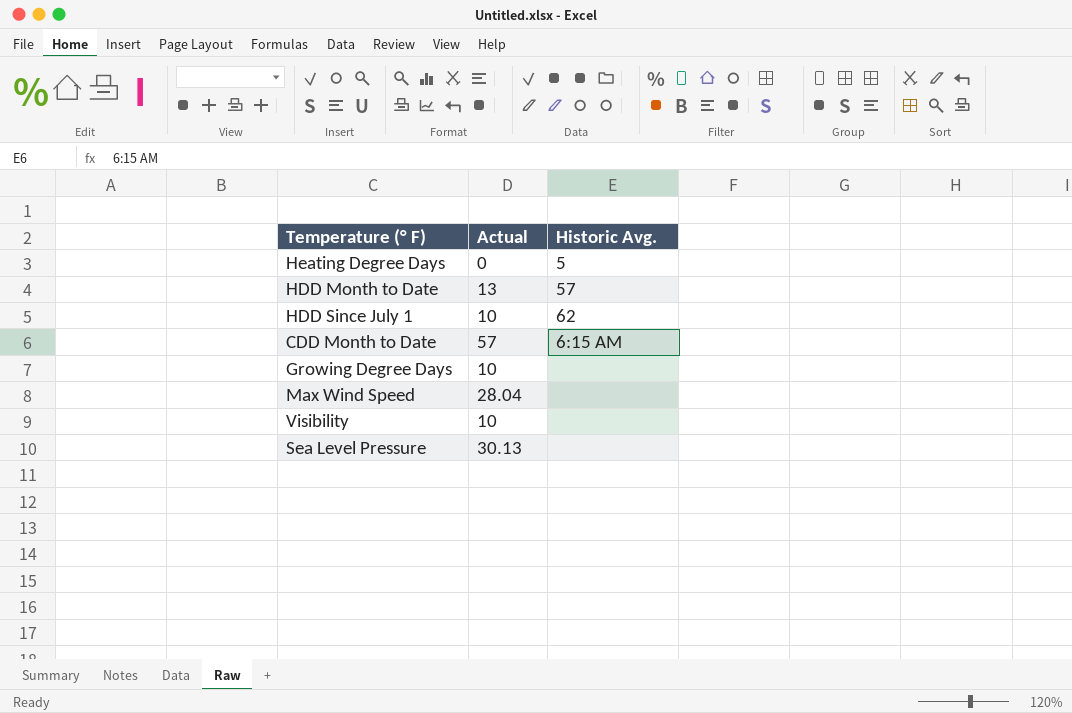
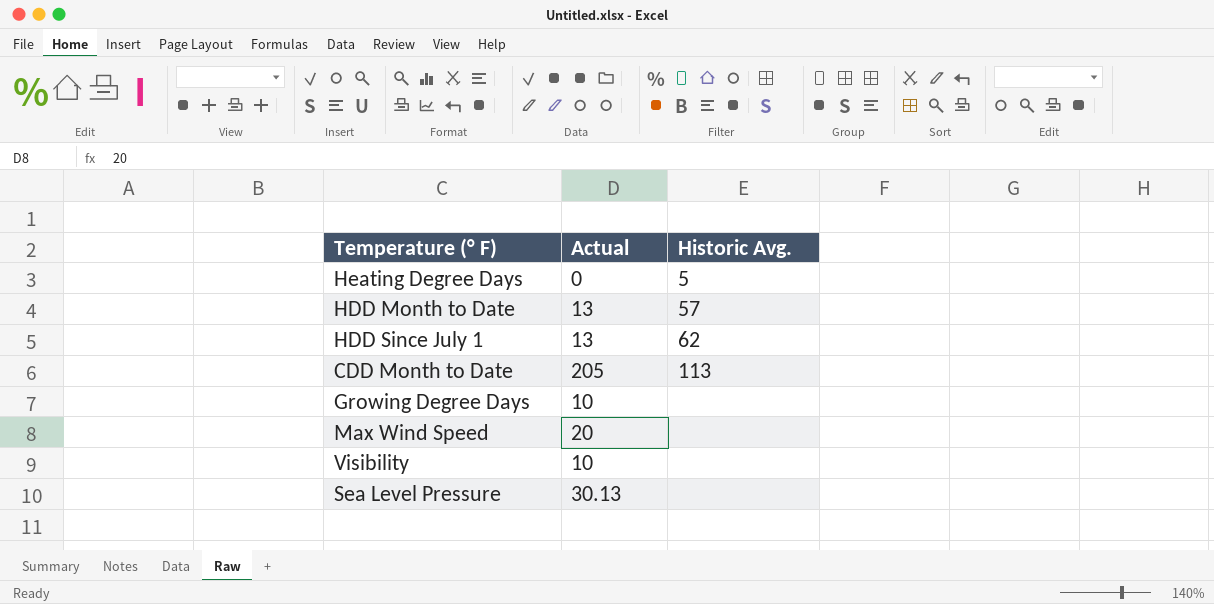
HDD Since July 1 | Actual: 10 -> 13
CDD Month to Date | Actual: 57 -> 205
CDD Month to Date | Historic Avg.: 6:15 AM -> 113
Max Wind Speed | Actual: 28.04 -> 20

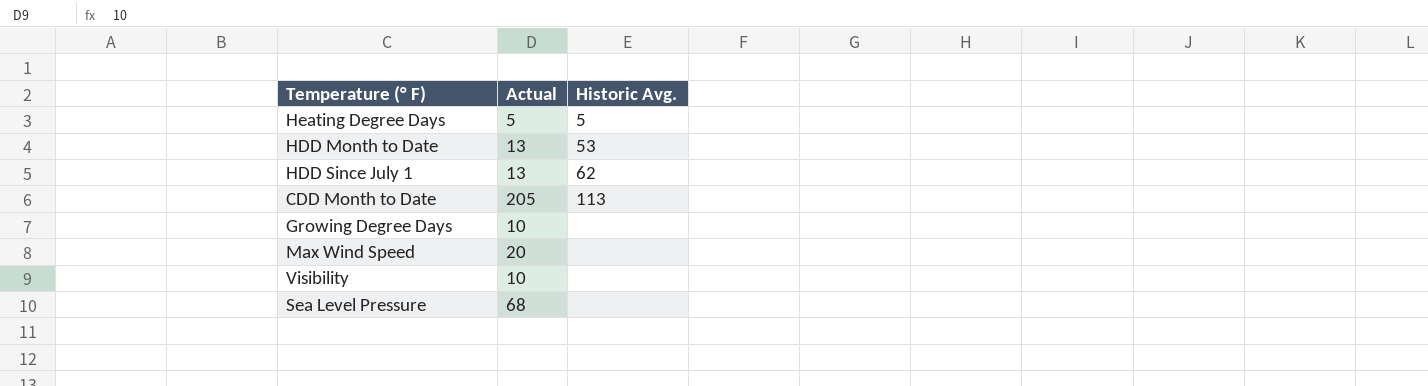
Heating Degree Days | Actual: 0 -> 5
HDD Month to Date | Historic Avg.: 57 -> 53
Sea Level Pressure | Actual: 30.13 -> 68

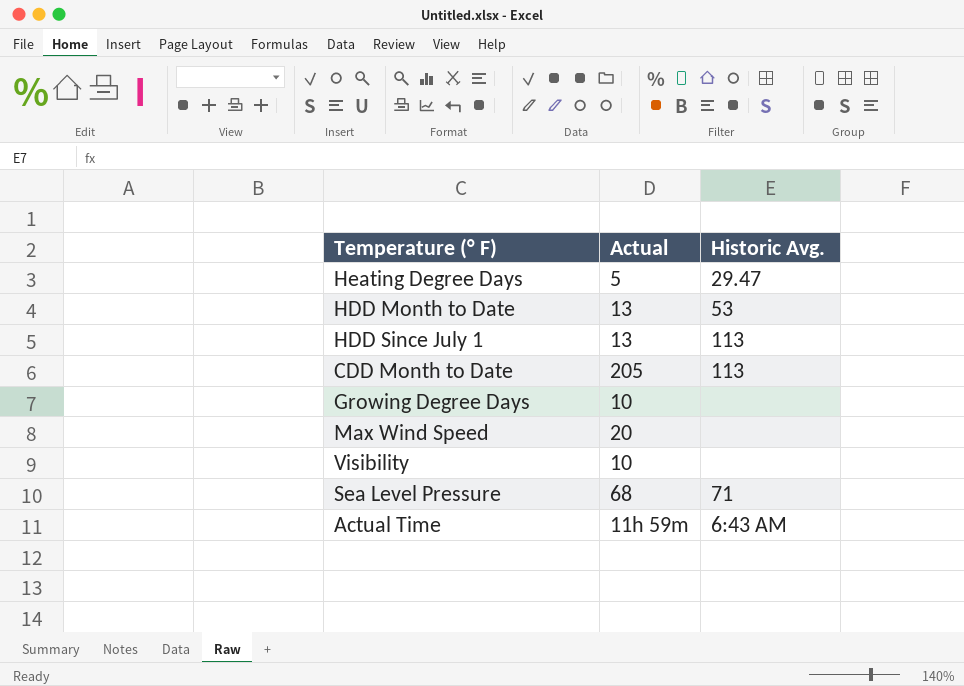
Heating Degree Days | Historic Avg.: 5 -> 29.47
HDD Since July 1 | Historic Avg.: 62 -> 113
Sea Level Pressure | Historic Avg.: none -> 71
row Actual Time: none -> 11h 59m | 6:43 AM

